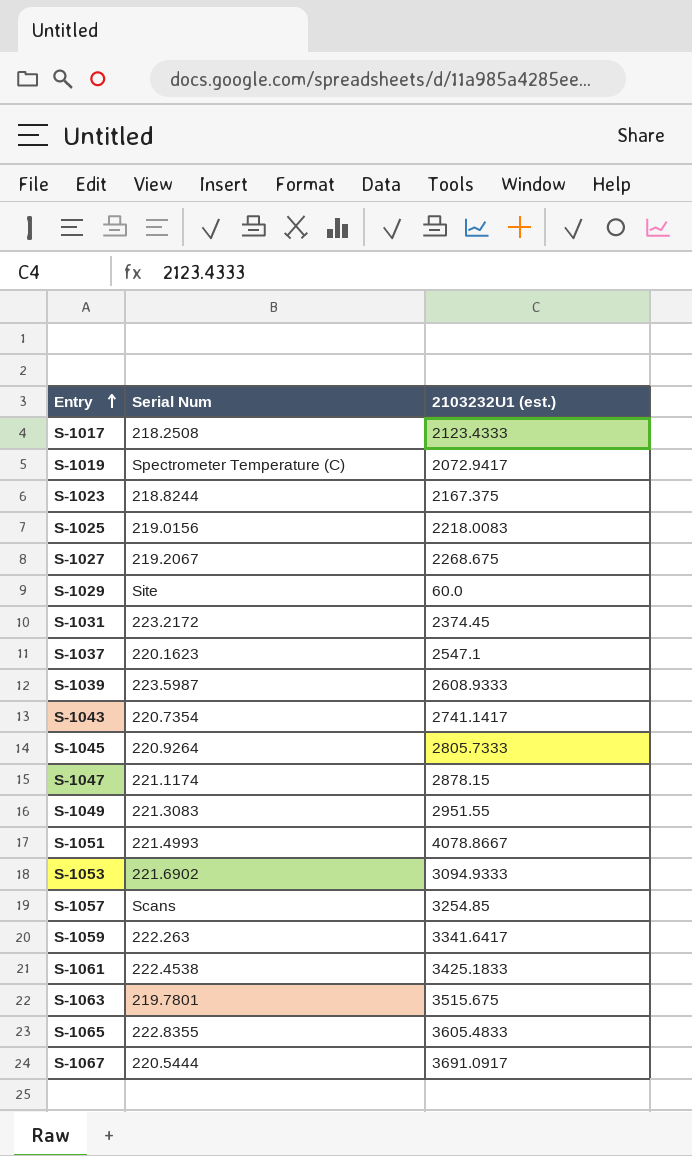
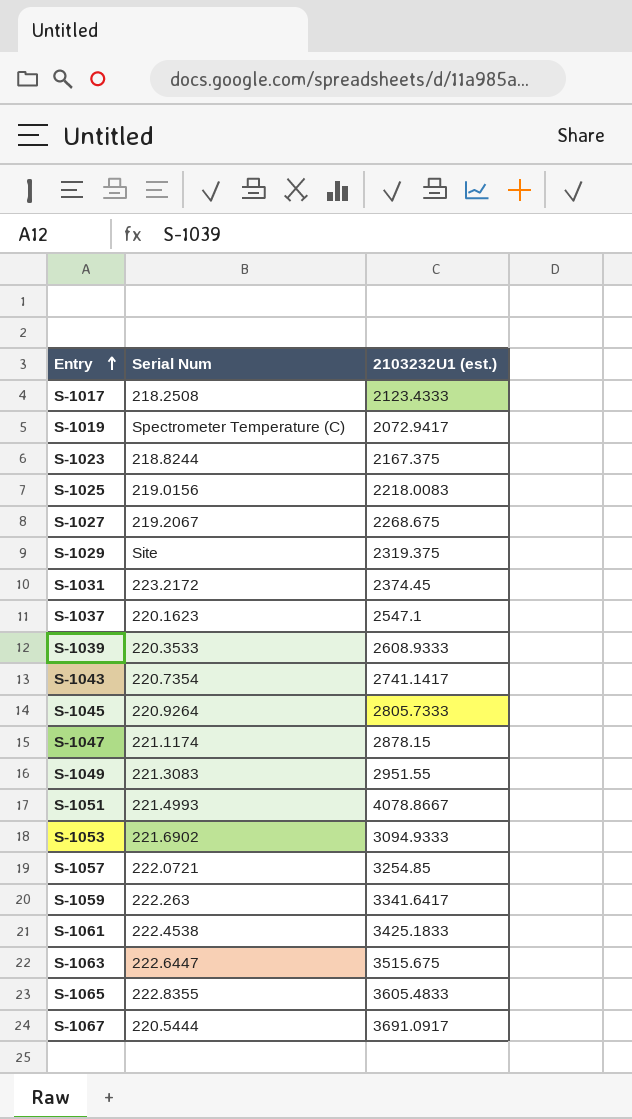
S-1029 | 2103232U1 (est.): 60.0 -> 2319.375
S-1039 | Serial Num: 223.5987 -> 220.3533
S-1057 | Serial Num: Scans -> 222.0721
S-1063 | Serial Num: 219.7801 -> 222.6447

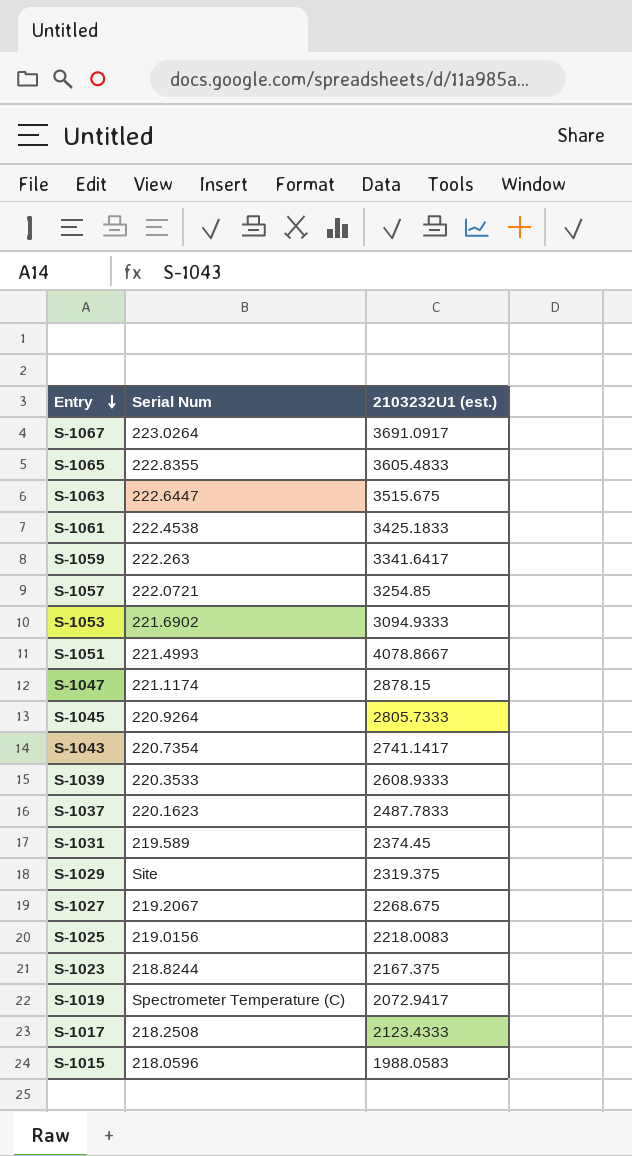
row order: Entry ascending -> Entry descending
row S-1049: 221.3083 | 2951.55 -> none
S-1067 | Serial Num: 220.5444 -> 223.0264
S-1037 | 2103232U1 (est.): 2547.1 -> 2487.7833
S-1031 | Serial Num: 223.2172 -> 219.589
row S-1015: none -> 218.0596 | 1988.0583

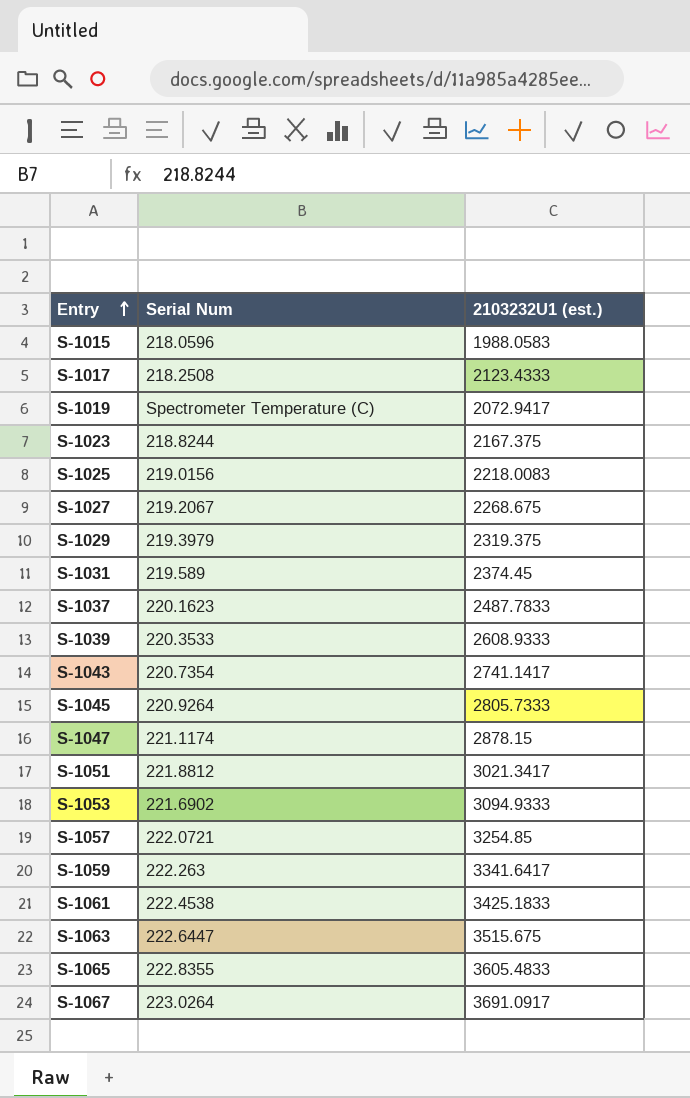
row order: Entry descending -> Entry ascending
S-1029 | Serial Num: Site -> 219.3979
S-1051 | Serial Num: 221.4993 -> 221.8812
S-1051 | 2103232U1 (est.): 4078.8667 -> 3021.3417

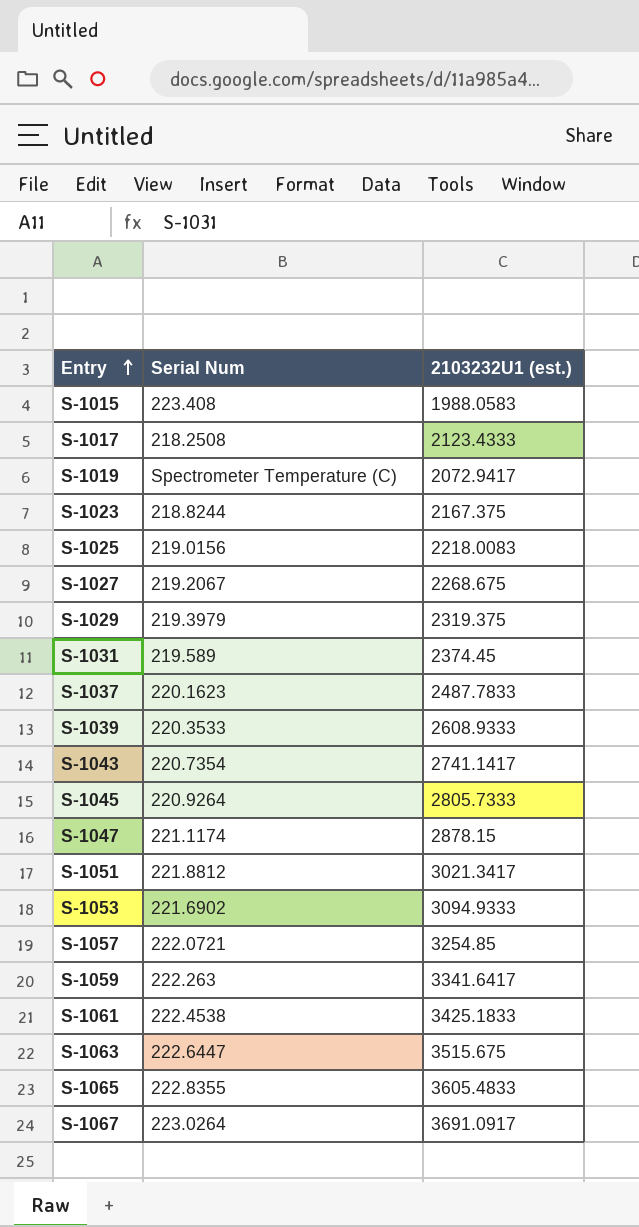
S-1015 | Serial Num: 218.0596 -> 223.408

